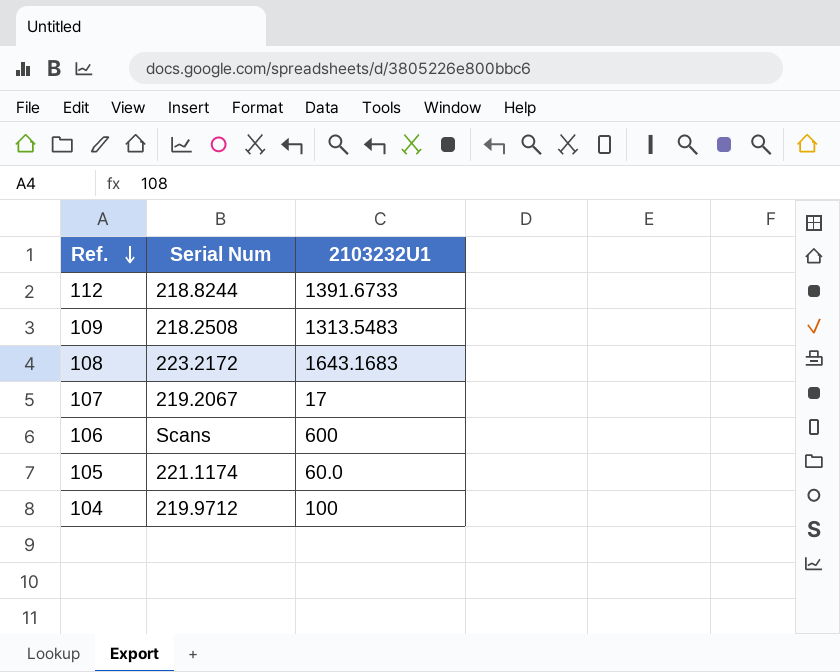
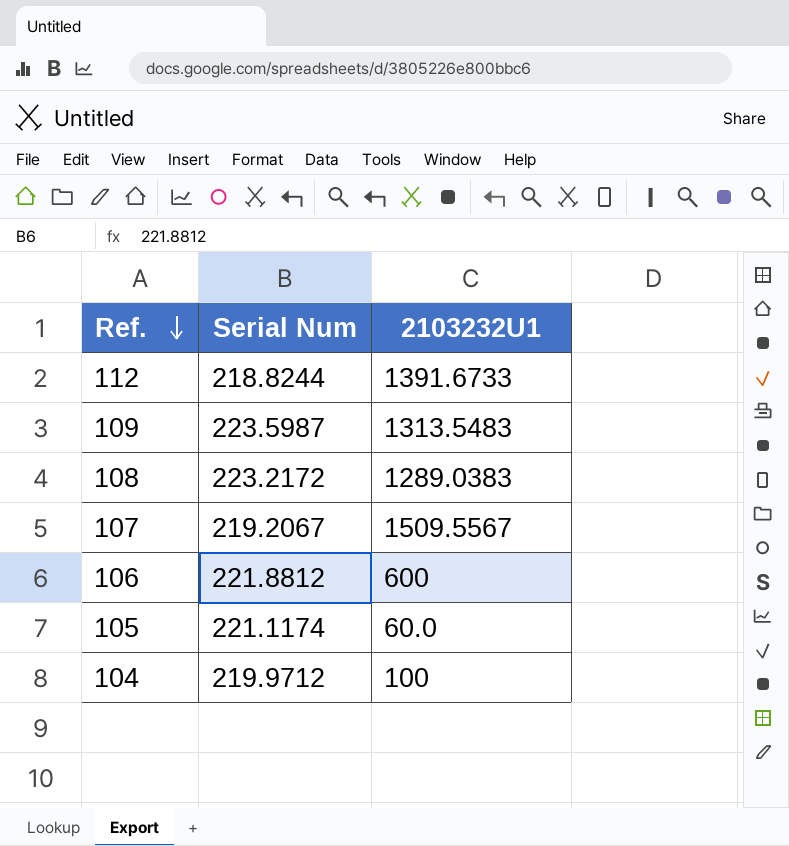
109 | Serial Num: 218.2508 -> 223.5987
108 | 2103232U1: 1643.1683 -> 1289.0383
107 | 2103232U1: 17 -> 1509.5567
106 | Serial Num: Scans -> 221.8812

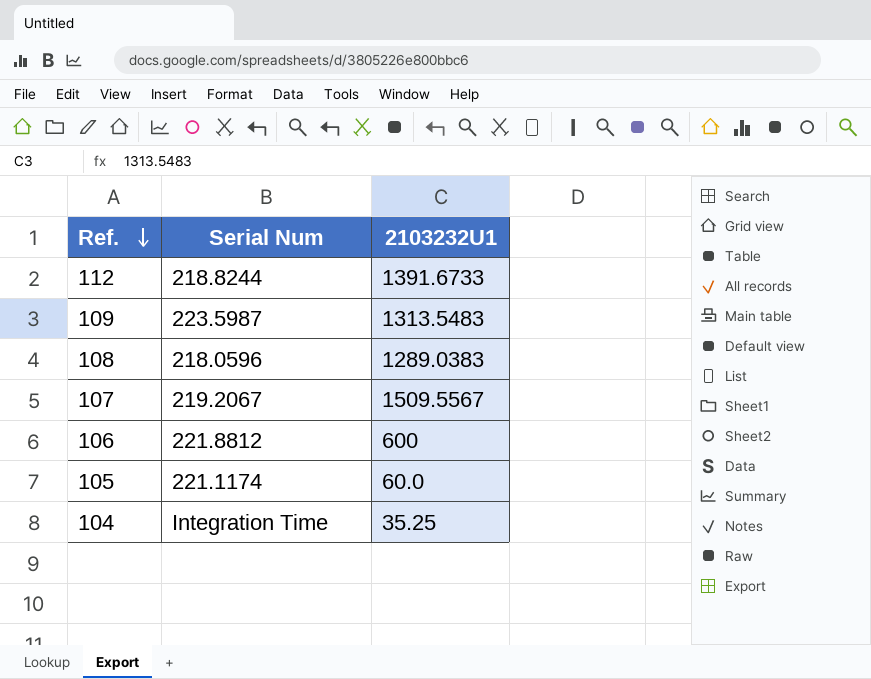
108 | Serial Num: 223.2172 -> 218.0596
104 | Serial Num: 219.9712 -> Integration Time
104 | 2103232U1: 100 -> 35.25

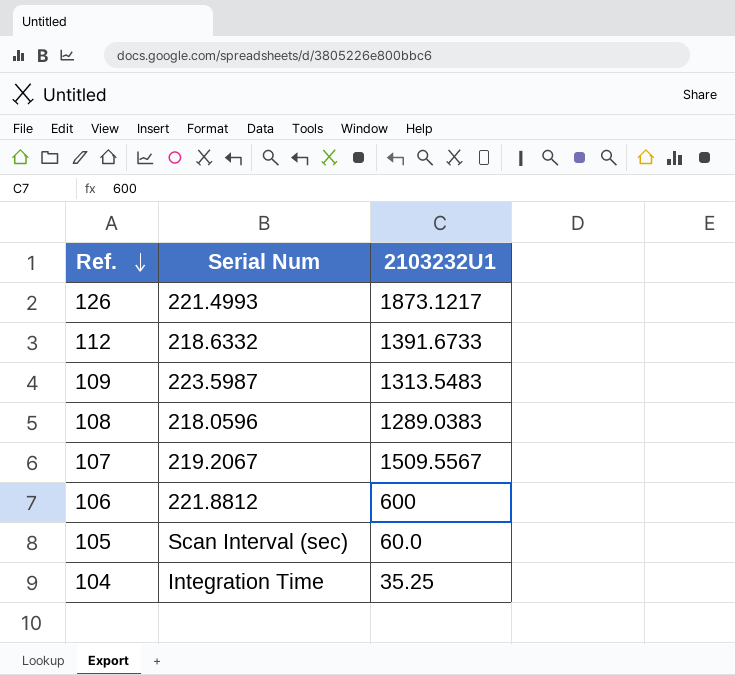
row 126: none -> 221.4993 | 1873.1217
112 | Serial Num: 218.8244 -> 218.6332
105 | Serial Num: 221.1174 -> Scan Interval (sec)

